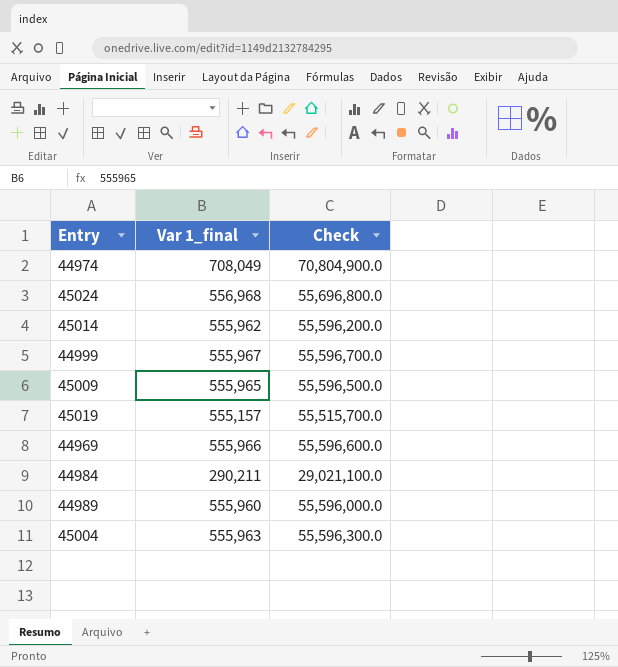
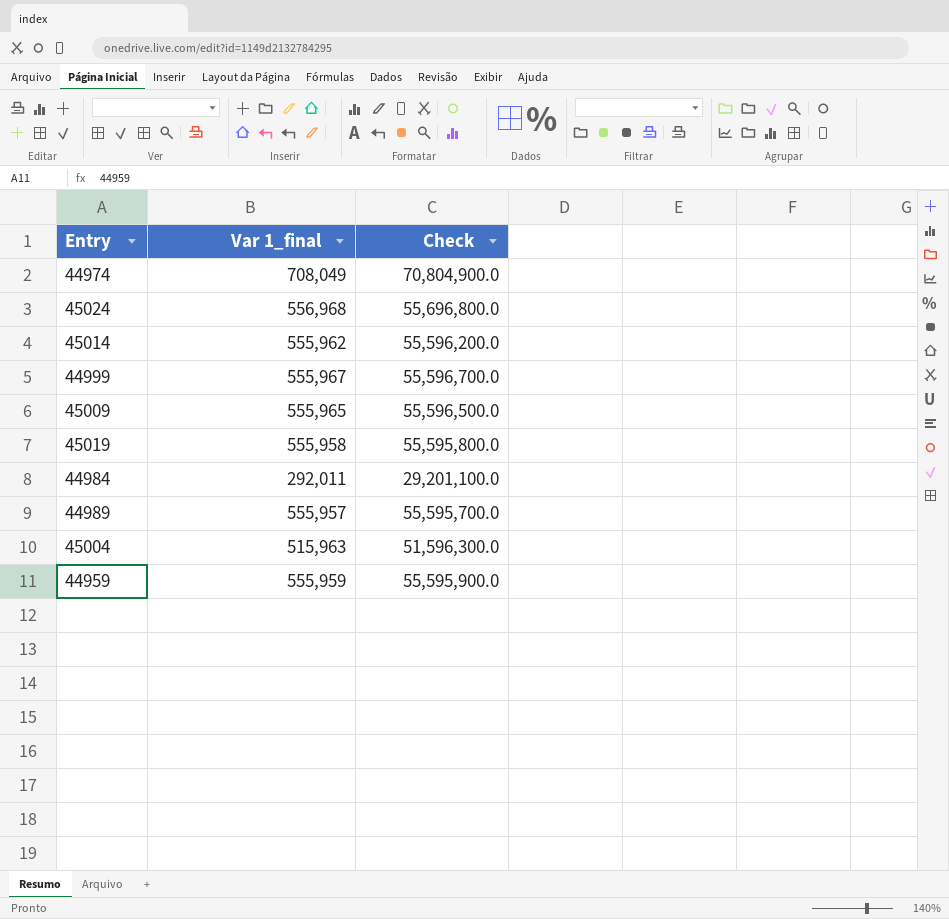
row 44969: 555,966 | 55,596,600.0 -> none
45019 | Var 1_final: 555,157 -> 555,958
45019 | Check: 55,515,700.0 -> 55,595,800.0
44984 | Var 1_final: 290,211 -> 292,011
44984 | Check: 29,021,100.0 -> 29,201,100.0
44989 | Var 1_final: 555,960 -> 555,957
44989 | Check: 55,596,000.0 -> 55,595,700.0
45004 | Var 1_final: 555,963 -> 515,963
45004 | Check: 55,596,300.0 -> 51,596,300.0
row 44959: none -> 555,959 | 55,595,900.0

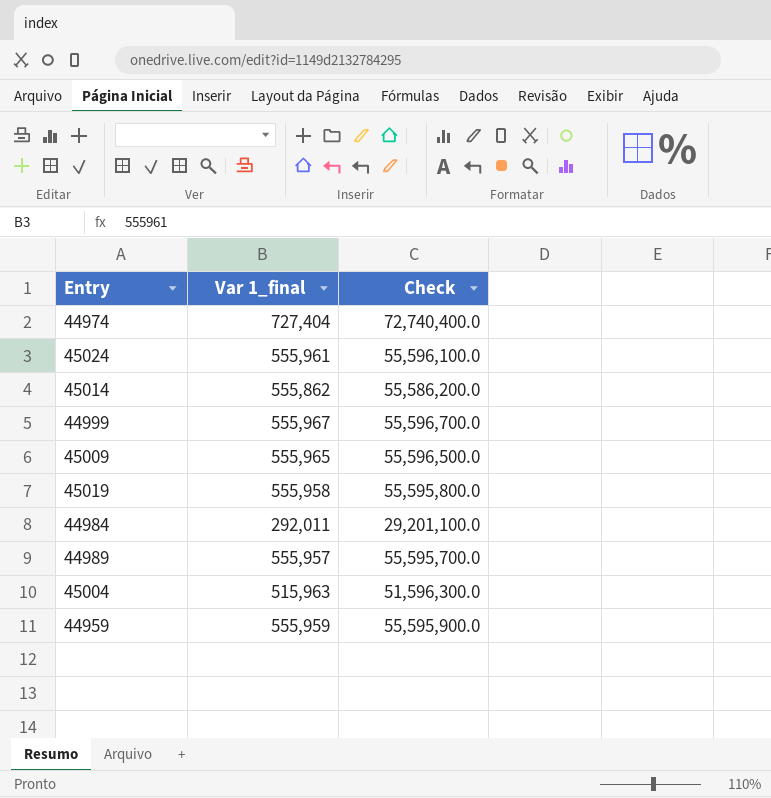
44974 | Var 1_final: 708,049 -> 727,404
44974 | Check: 70,804,900.0 -> 72,740,400.0
45024 | Var 1_final: 556,968 -> 555,961
45024 | Check: 55,696,800.0 -> 55,596,100.0
45014 | Var 1_final: 555,962 -> 555,862
45014 | Check: 55,596,200.0 -> 55,586,200.0

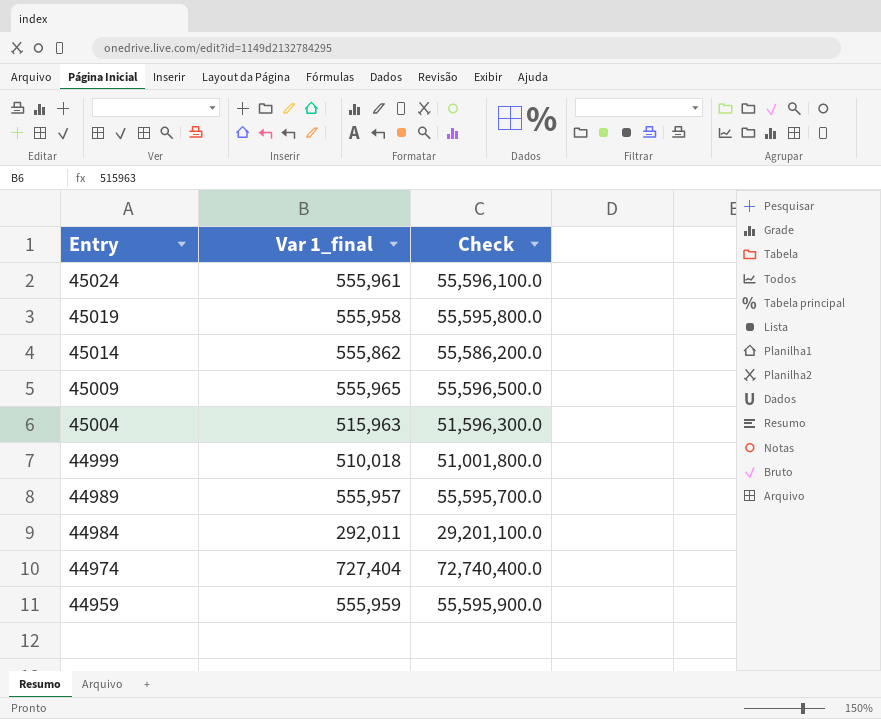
row order: none -> Entry descending
44999 | Var 1_final: 555,967 -> 510,018
44999 | Check: 55,596,700.0 -> 51,001,800.0

